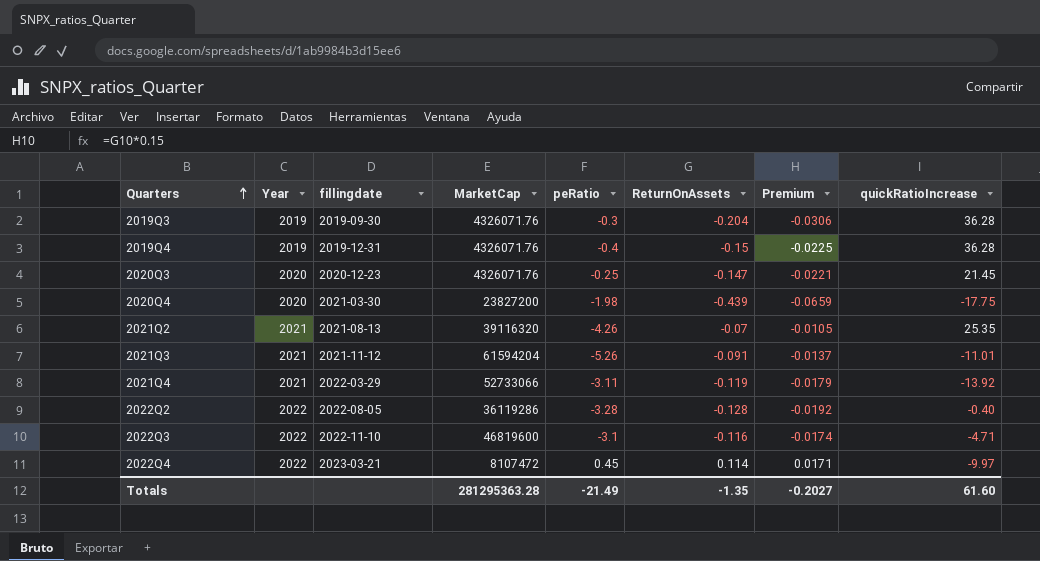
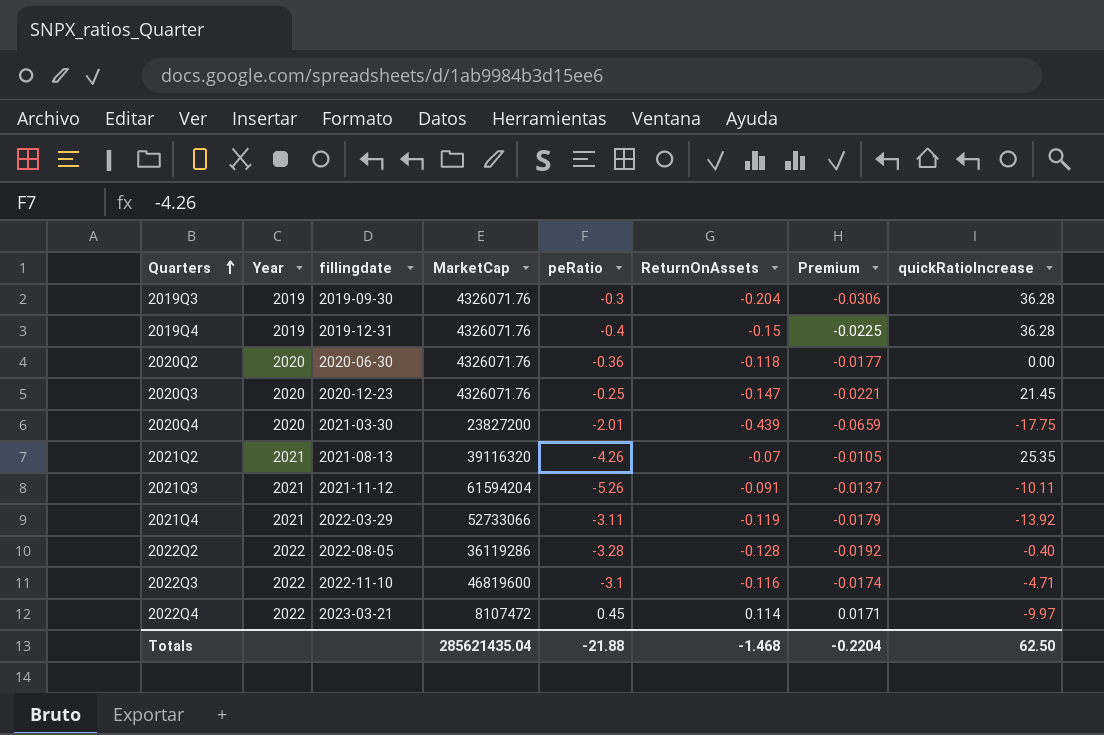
row 2020Q2: none -> 2020 | 2020-06-30 | 4326071.76 | -0.36 | -0.118 | -0.0177 | 0.00
2020Q4 | peRatio: -1.98 -> -2.01
2021Q3 | quickRatioIncrease: -11.01 -> -10.11
Totals | MarketCap: 281295363.28 -> 285621435.04
Totals | peRatio: -21.49 -> -21.88
Totals | ReturnOnAssets: -1.35 -> -1.468
Totals | Premium: -0.2027 -> -0.2204
Totals | quickRatioIncrease: 61.60 -> 62.50

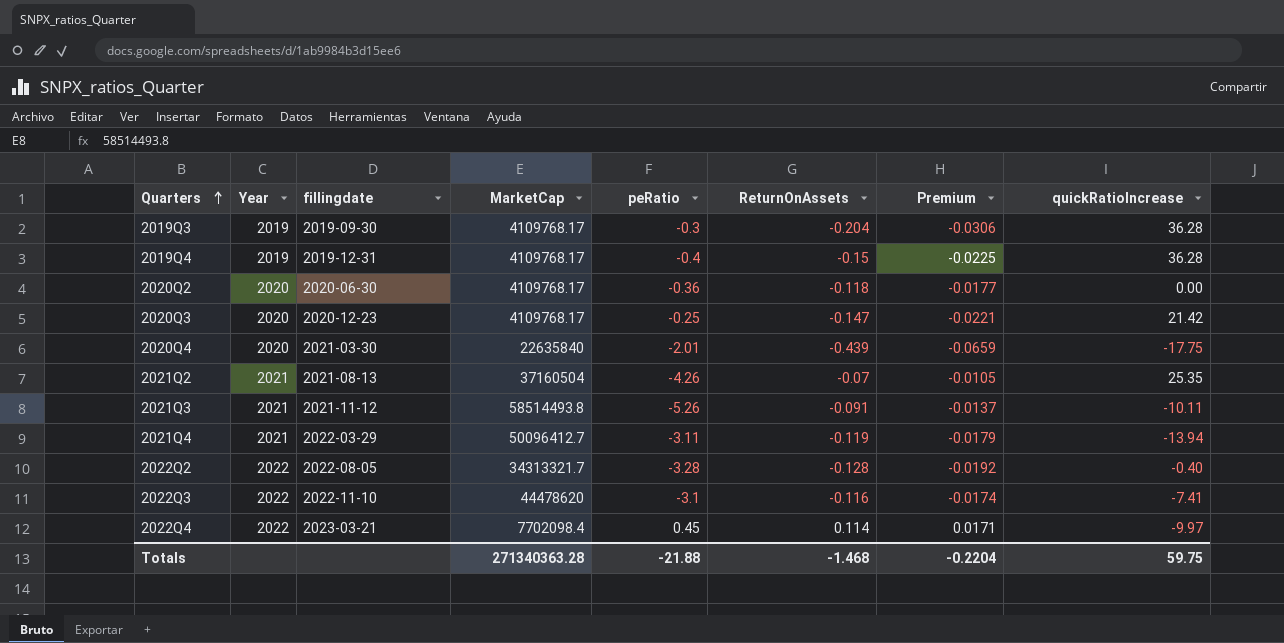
2019Q3 | MarketCap: 4326071.76 -> 4109768.17
2019Q4 | MarketCap: 4326071.76 -> 4109768.17
2020Q2 | MarketCap: 4326071.76 -> 4109768.17
2020Q3 | MarketCap: 4326071.76 -> 4109768.17
2020Q3 | quickRatioIncrease: 21.45 -> 21.42
2020Q4 | MarketCap: 23827200 -> 22635840
2021Q2 | MarketCap: 39116320 -> 37160504
2021Q3 | MarketCap: 61594204 -> 58514493.8
2021Q4 | MarketCap: 52733066 -> 50096412.7
2021Q4 | quickRatioIncrease: -13.92 -> -13.94
2022Q2 | MarketCap: 36119286 -> 34313321.7
2022Q3 | MarketCap: 46819600 -> 44478620
2022Q3 | quickRatioIncrease: -4.71 -> -7.41
2022Q4 | MarketCap: 8107472 -> 7702098.4
Totals | MarketCap: 285621435.04 -> 271340363.28
Totals | quickRatioIncrease: 62.50 -> 59.75

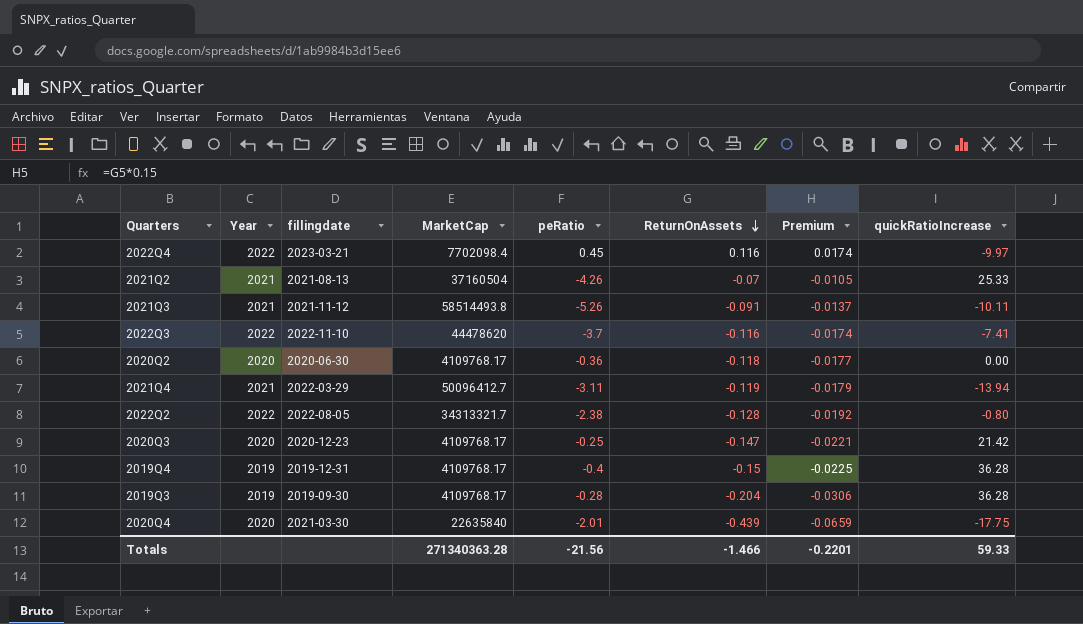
row order: Quarters ascending -> ReturnOnAssets descending
2022Q4 | ReturnOnAssets: 0.114 -> 0.116
2022Q4 | Premium: 0.0171 -> 0.0174
2021Q2 | quickRatioIncrease: 25.35 -> 25.33
2022Q3 | peRatio: -3.1 -> -3.7
2022Q2 | peRatio: -3.28 -> -2.38
2022Q2 | quickRatioIncrease: -0.40 -> -0.80
2019Q3 | peRatio: -0.3 -> -0.28
Totals | peRatio: -21.88 -> -21.56
Totals | ReturnOnAssets: -1.468 -> -1.466
Totals | Premium: -0.2204 -> -0.2201
Totals | quickRatioIncrease: 59.75 -> 59.33

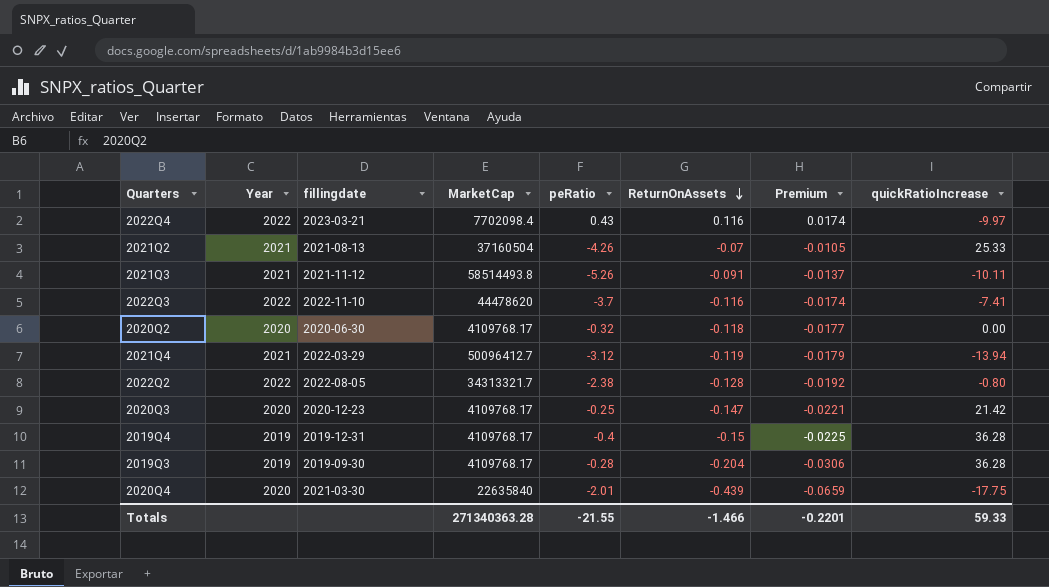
2022Q4 | peRatio: 0.45 -> 0.43
2020Q2 | peRatio: -0.36 -> -0.32
2021Q4 | peRatio: -3.11 -> -3.12
Totals | peRatio: -21.56 -> -21.55

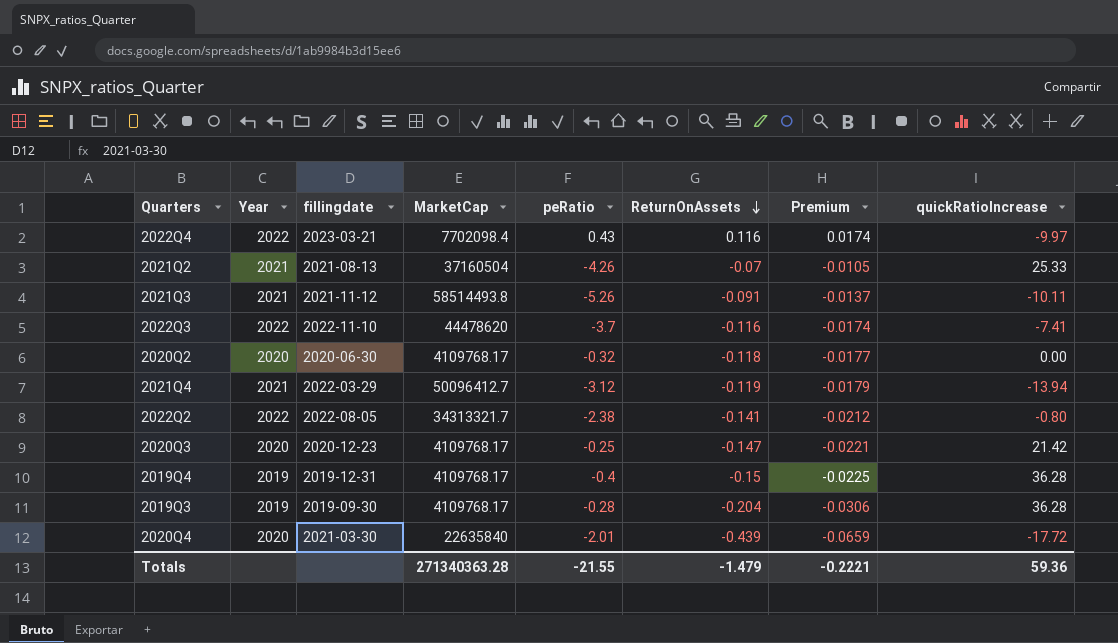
2022Q2 | ReturnOnAssets: -0.128 -> -0.141
2022Q2 | Premium: -0.0192 -> -0.0212
2020Q4 | quickRatioIncrease: -17.75 -> -17.72
Totals | ReturnOnAssets: -1.466 -> -1.479
Totals | Premium: -0.2201 -> -0.2221
Totals | quickRatioIncrease: 59.33 -> 59.36

